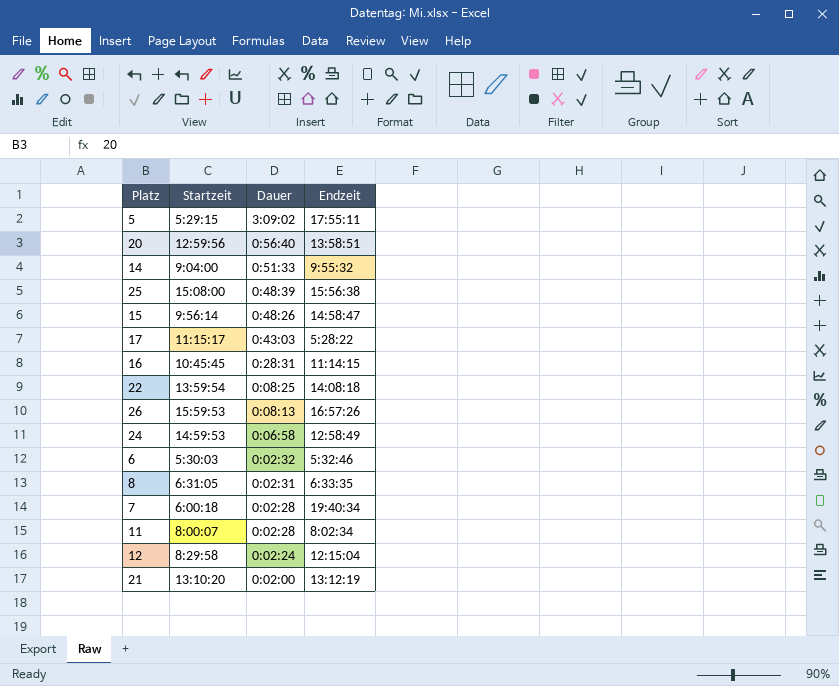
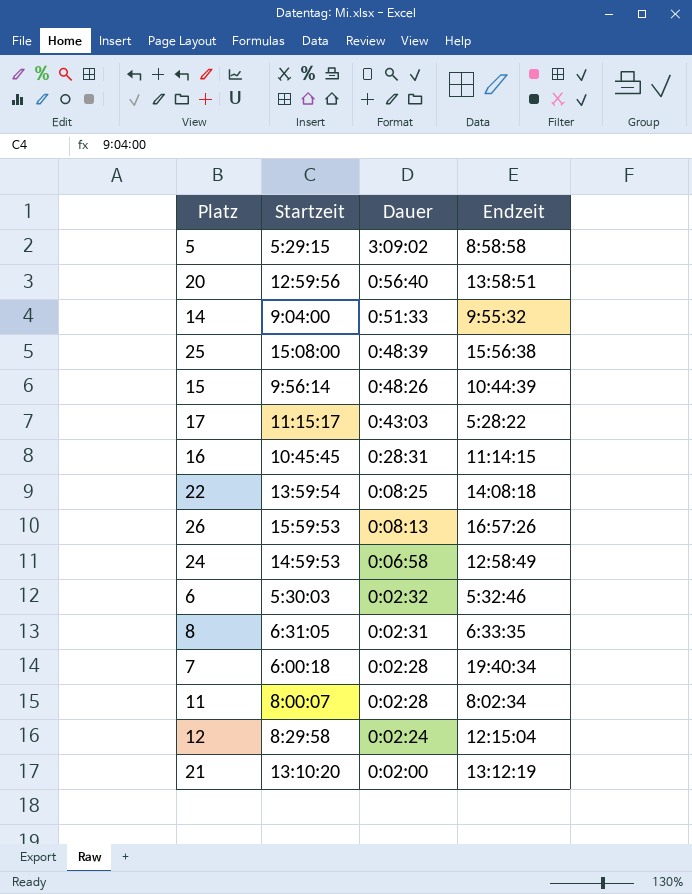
5 | Endzeit: 17:55:11 -> 8:58:58
15 | Endzeit: 14:58:47 -> 10:44:39

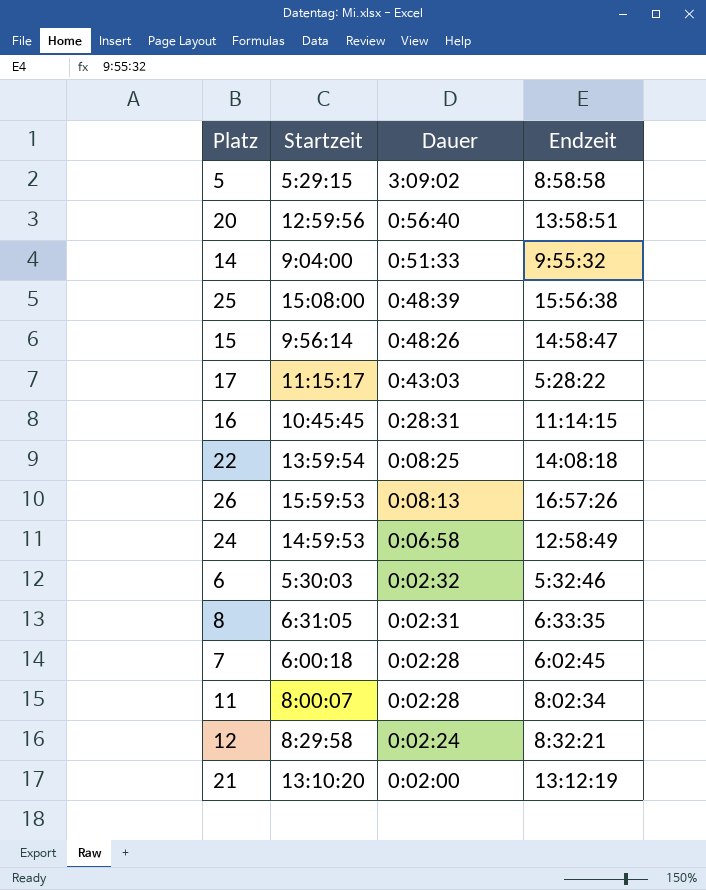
15 | Endzeit: 10:44:39 -> 14:58:47
7 | Endzeit: 19:40:34 -> 6:02:45
12 | Endzeit: 12:15:04 -> 8:32:21

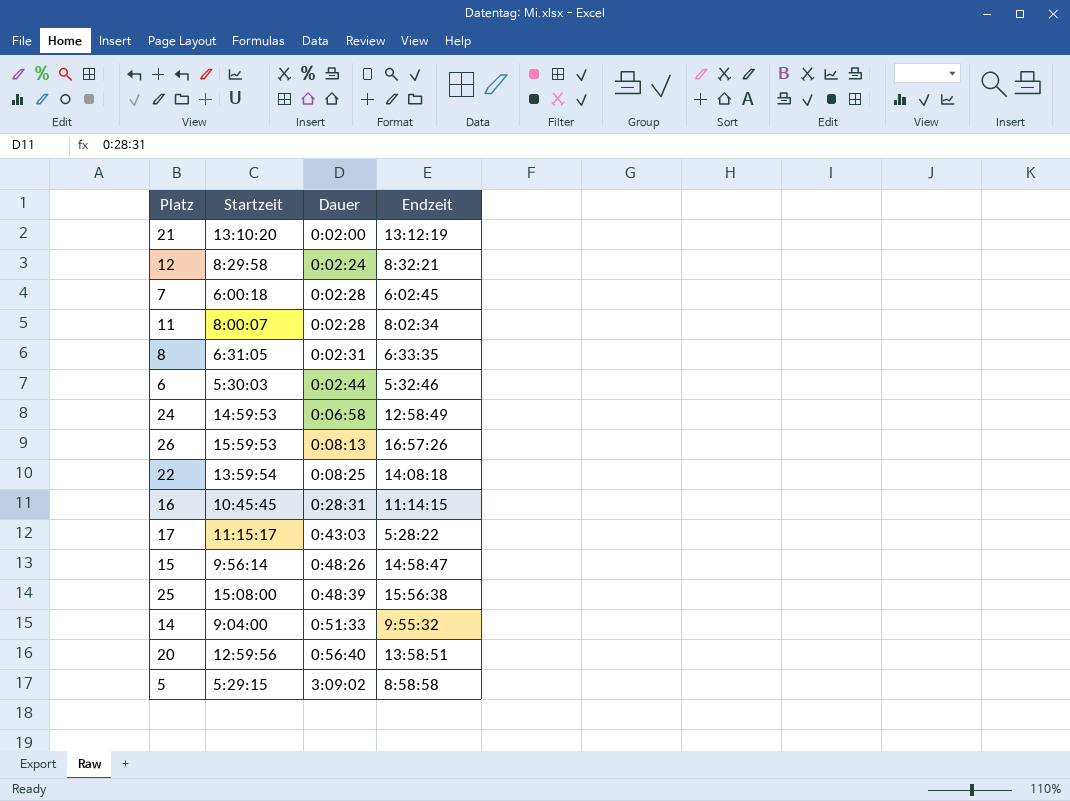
row order: Dauer descending -> Dauer ascending
6 | Dauer: 0:02:32 -> 0:02:44

